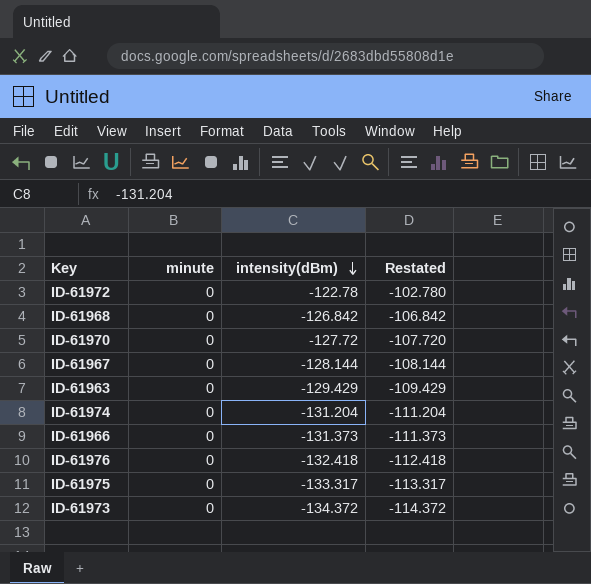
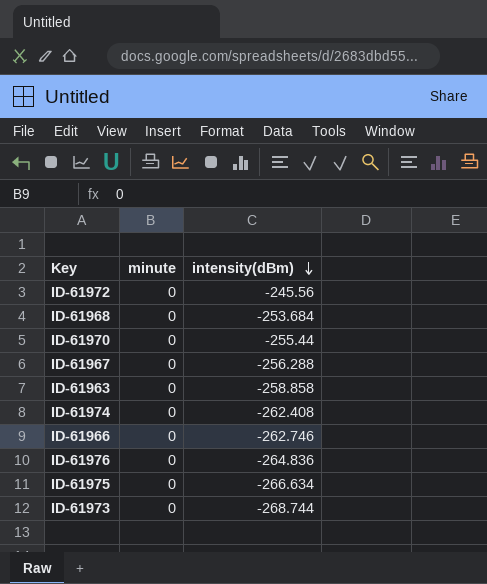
column Restated | formula: [intensity(dBm)] + 20 -> none
ID-61972 | intensity(dBm): -122.78 -> -245.56
ID-61968 | intensity(dBm): -126.842 -> -253.684
ID-61970 | intensity(dBm): -127.72 -> -255.44
ID-61967 | intensity(dBm): -128.144 -> -256.288
ID-61963 | intensity(dBm): -129.429 -> -258.858
ID-61974 | intensity(dBm): -131.204 -> -262.408
ID-61966 | intensity(dBm): -131.373 -> -262.746
ID-61976 | intensity(dBm): -132.418 -> -264.836
ID-61975 | intensity(dBm): -133.317 -> -266.634
ID-61973 | intensity(dBm): -134.372 -> -268.744

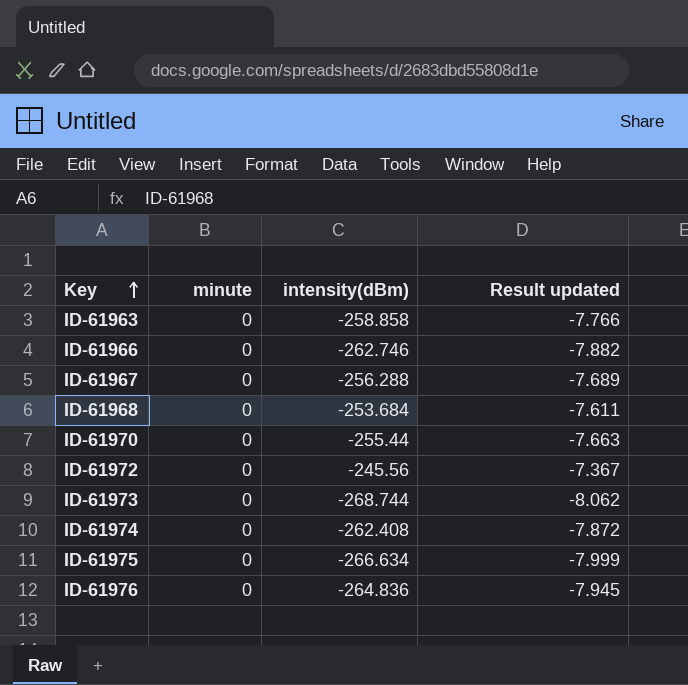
row order: intensity(dBm) descending -> Key ascending
column Result updated | formula: none -> [intensity(dBm)] * 0.03

